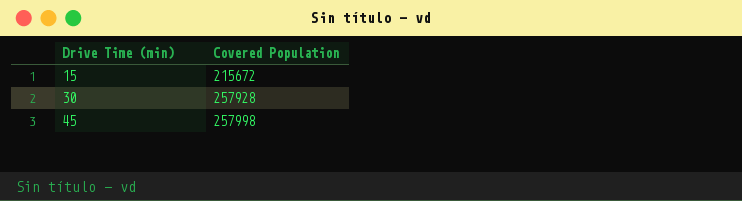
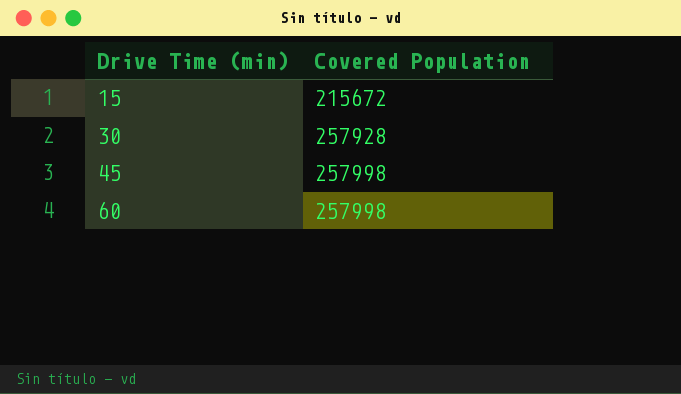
row 60: none -> 257998

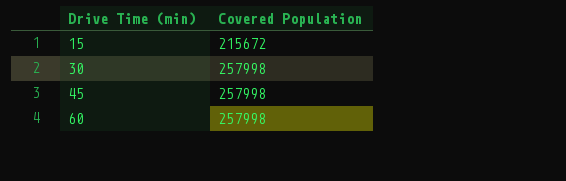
30 | Covered Population: 257928 -> 257998

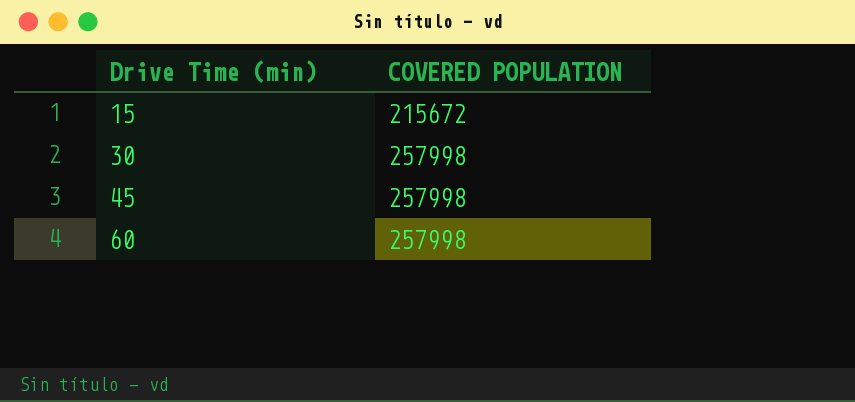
column name: Covered Population -> COVERED POPULATION

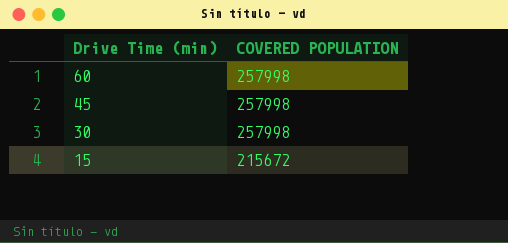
row order: Drive Time (min) ascending -> Drive Time (min) descending

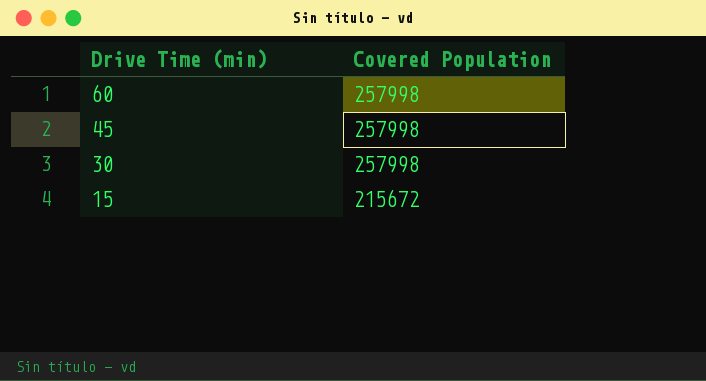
column name: COVERED POPULATION -> Covered Population

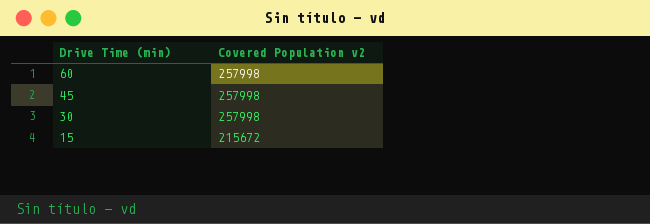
column name: Covered Population -> Covered Population v2

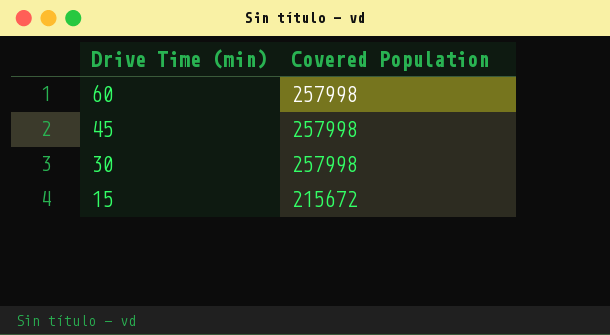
column name: Covered Population v2 -> Covered Population

